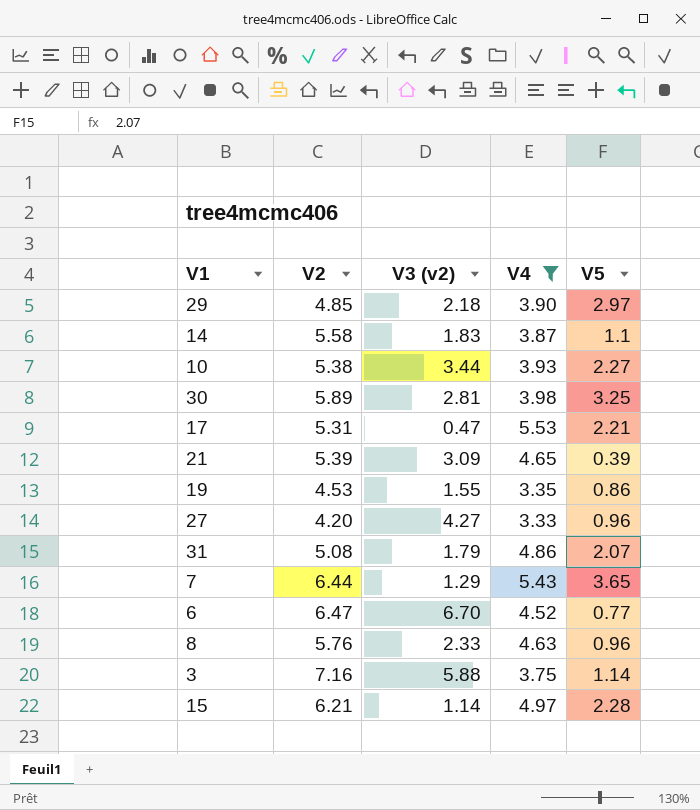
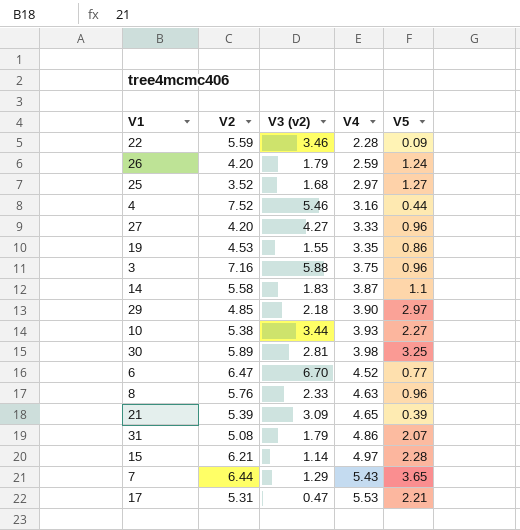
filter: V4 >= 3.33 -> none
row order: none -> V4 ascending
3 | V5: 1.14 -> 0.96

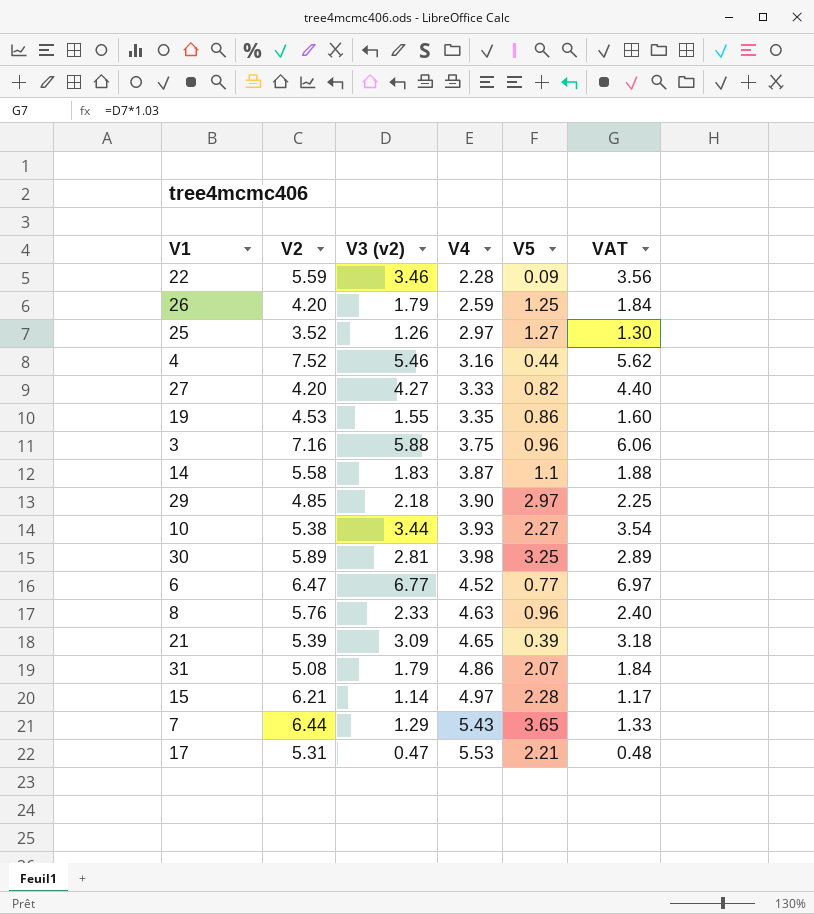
column VAT | formula: none -> [V3 (v2)] * 1.03
26 | V5: 1.24 -> 1.25
25 | V3 (v2): 1.68 -> 1.26
27 | V5: 0.96 -> 0.82
6 | V3 (v2): 6.70 -> 6.77

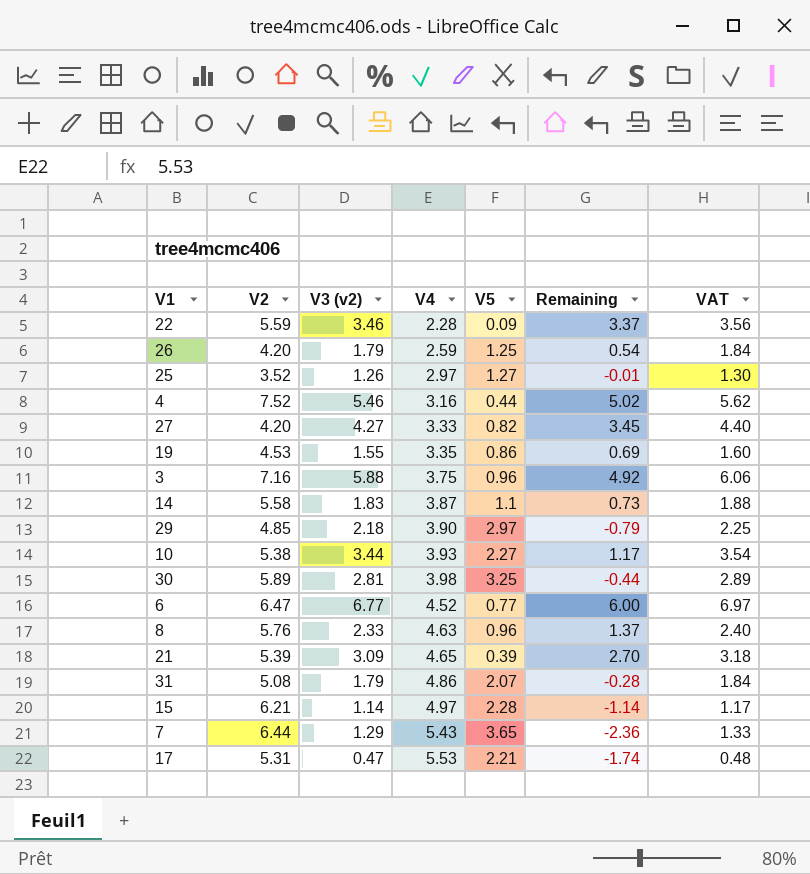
column Remaining | formula: none -> [V3 (v2)] - [V5]

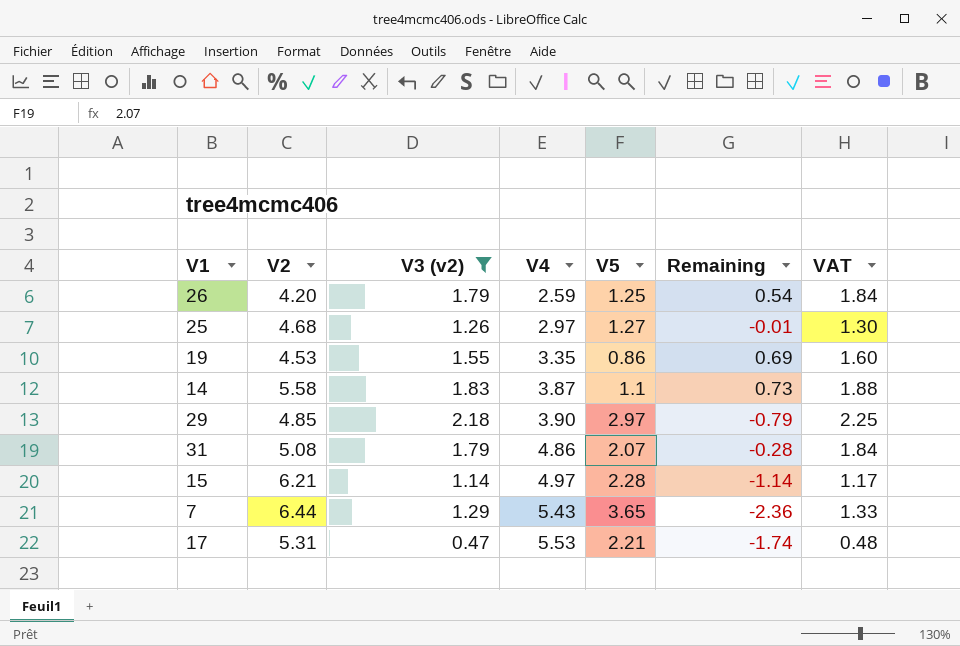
filter: none -> V3 (v2) <= 2.18
25 | V2: 3.52 -> 4.68

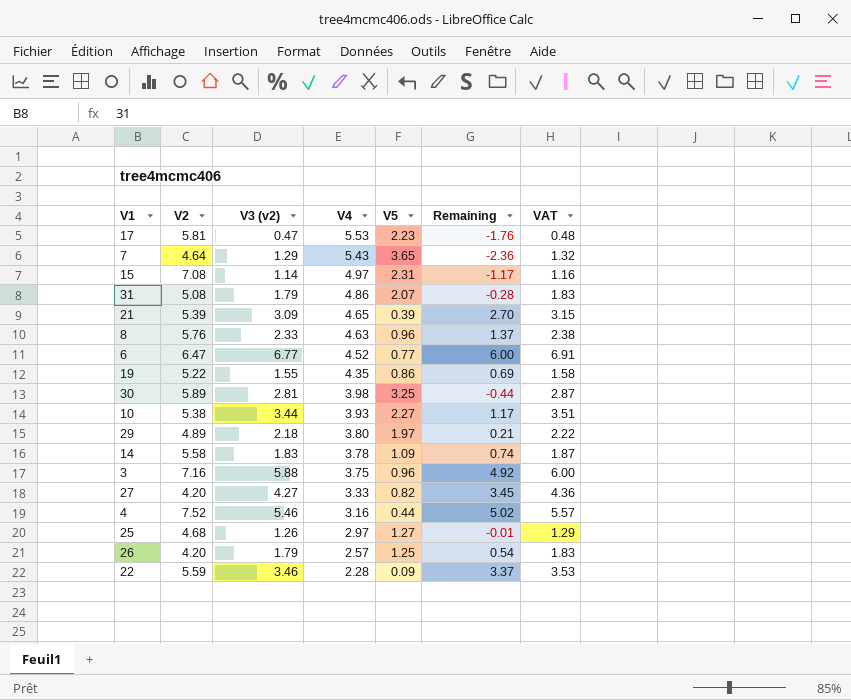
filter: V3 (v2) <= 2.18 -> none
row order: V4 ascending -> V4 descending
column VAT | formula: [V3 (v2)] * 1.03 -> [V3 (v2)] * 1.02
17 | V2: 5.31 -> 5.81
17 | V5: 2.21 -> 2.23
17 | Remaining: -1.74 -> -1.76
7 | V2: 6.44 -> 4.64
15 | V2: 6.21 -> 7.08
15 | V5: 2.28 -> 2.31
15 | Remaining: -1.14 -> -1.17
19 | V2: 4.53 -> 5.22
19 | V4: 3.35 -> 4.35
29 | V2: 4.85 -> 4.89
29 | V4: 3.90 -> 3.80
29 | V5: 2.97 -> 1.97
29 | Remaining: -0.79 -> 0.21
14 | V4: 3.87 -> 3.78
14 | V5: 1.1 -> 1.09
14 | Remaining: 0.73 -> 0.74
26 | V4: 2.59 -> 2.57

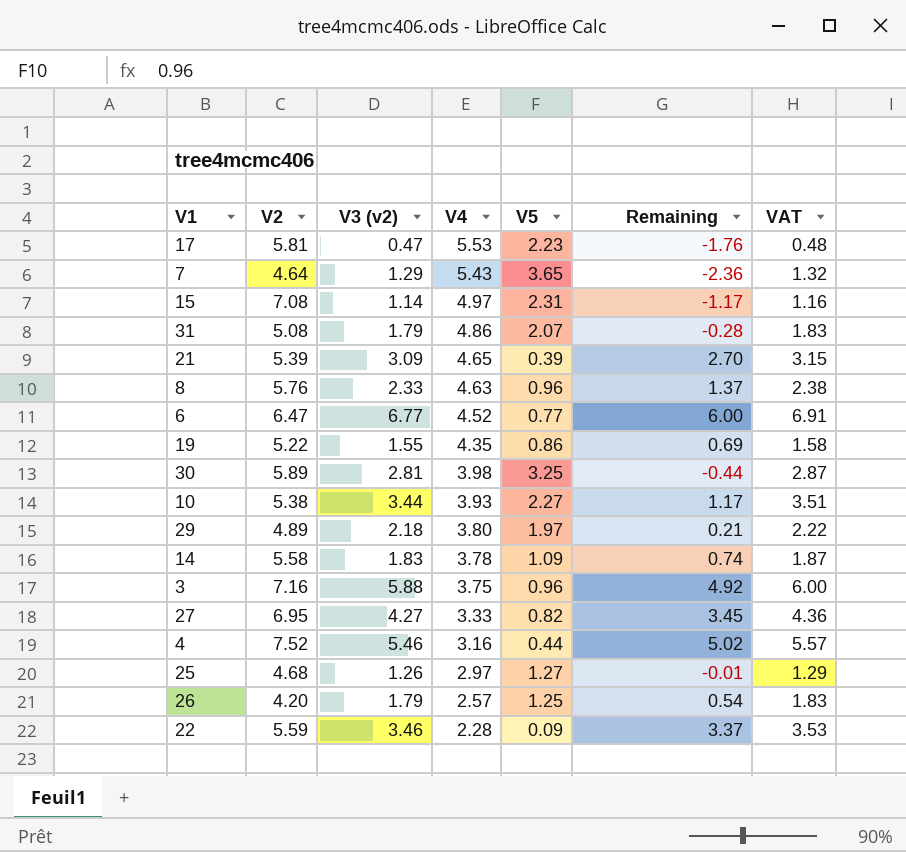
27 | V2: 4.20 -> 6.95

